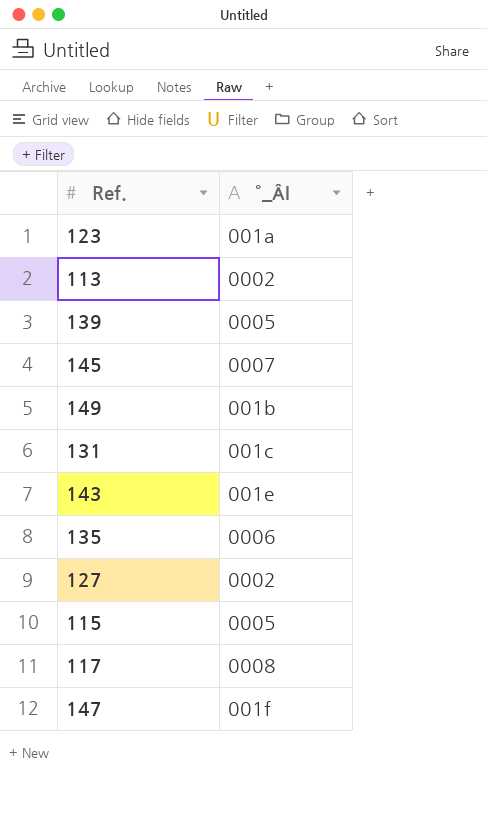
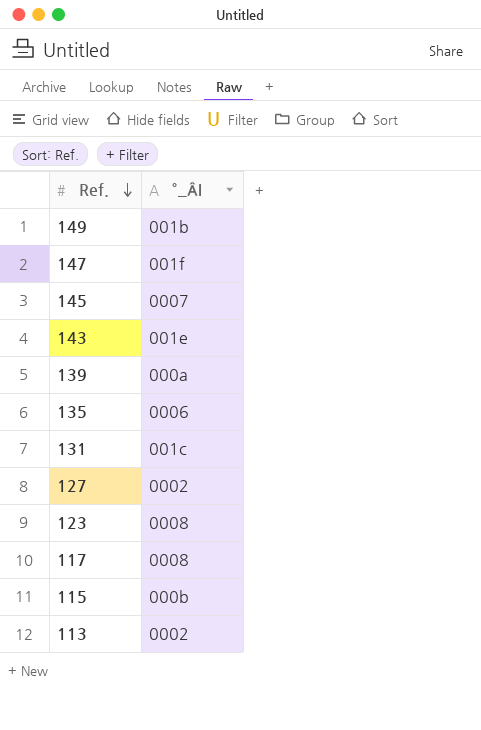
row order: none -> Ref. descending
139 | °_ÂI: 0005 -> 000a
123 | °_ÂI: 001a -> 0008
115 | °_ÂI: 0005 -> 000b

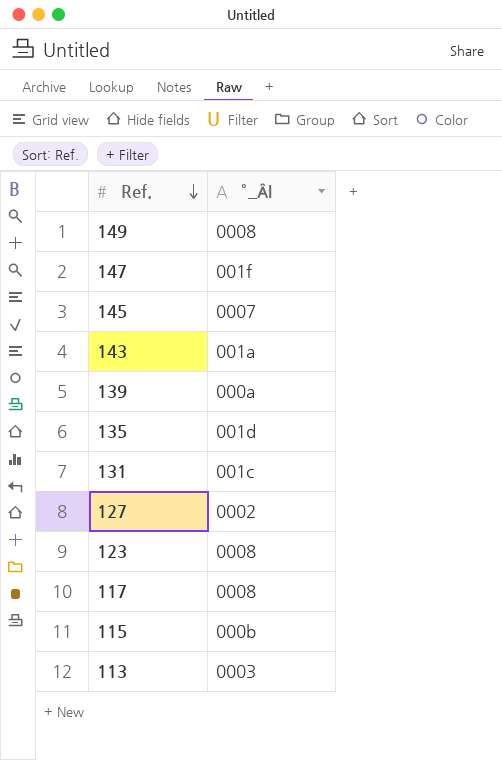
149 | °_ÂI: 001b -> 0008
143 | °_ÂI: 001e -> 001a
135 | °_ÂI: 0006 -> 001d
113 | °_ÂI: 0002 -> 0003

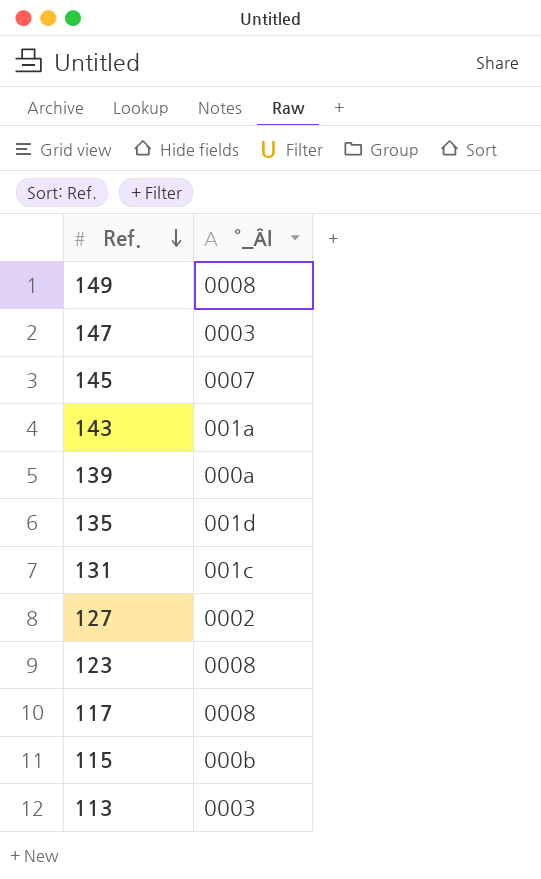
147 | °_ÂI: 001f -> 0003

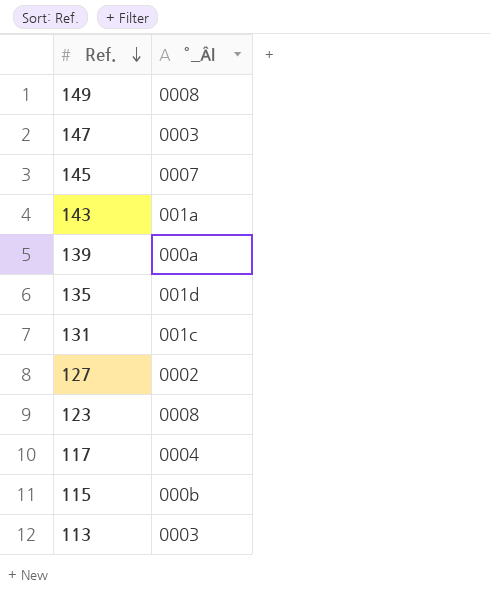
117 | °_ÂI: 0008 -> 0004

